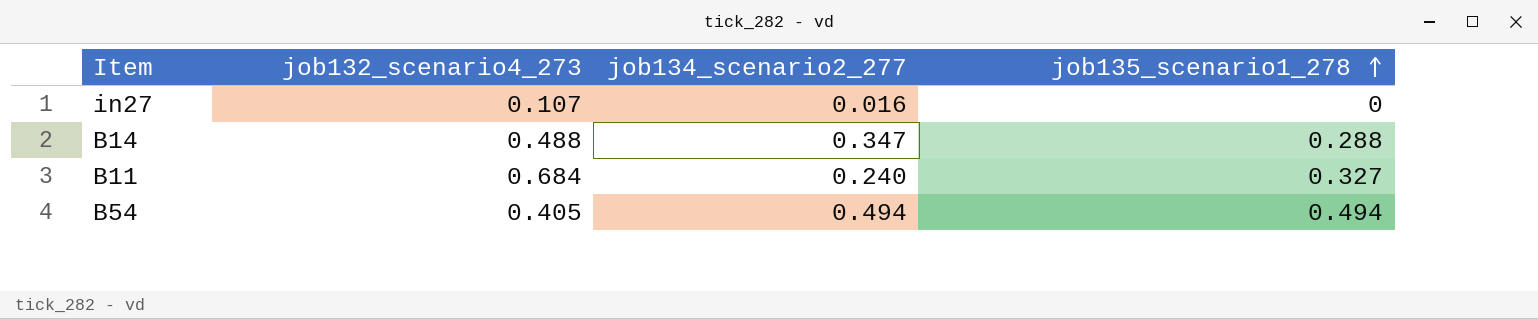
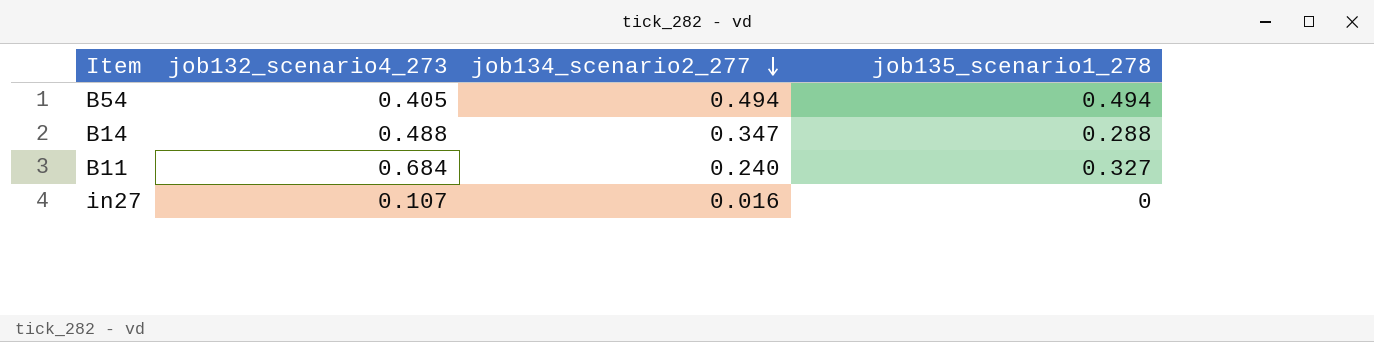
row order: job135_scenario1_278 ascending -> job134_scenario2_277 descending

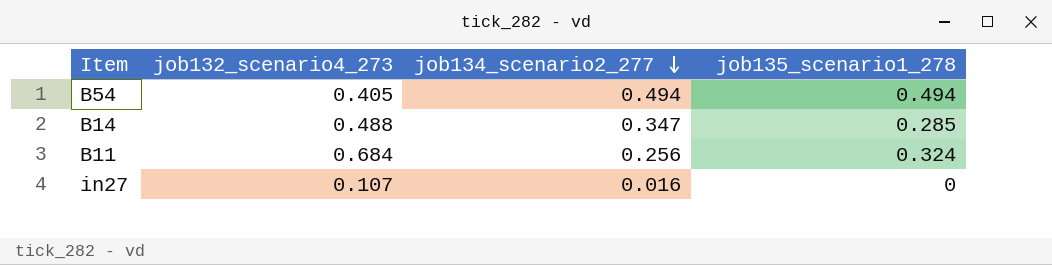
B14 | job135_scenario1_278: 0.288 -> 0.285
B11 | job134_scenario2_277: 0.240 -> 0.256
B11 | job135_scenario1_278: 0.327 -> 0.324

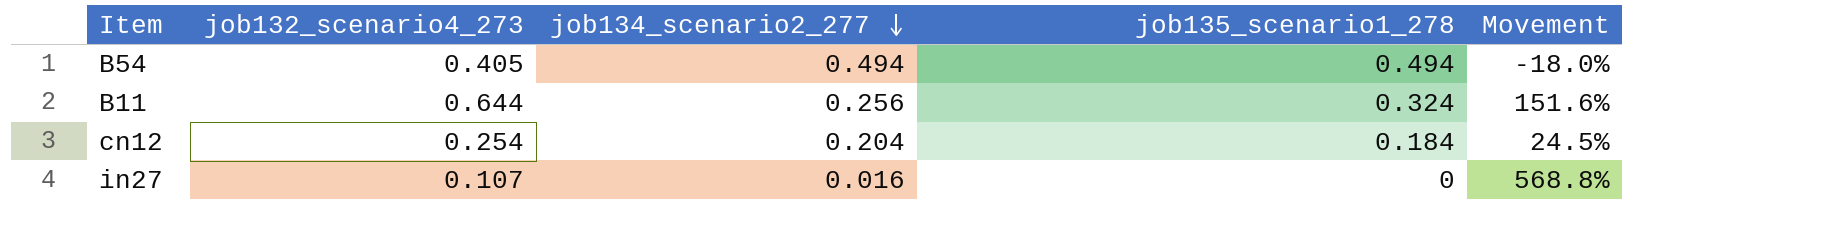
column Movement | formula: none -> ([job132_scenario4_273] - [job134_scenario2_277]) / [job134_scenario2_277]
row B14: 0.488 | 0.347 | 0.285 -> none
B11 | job132_scenario4_273: 0.684 -> 0.644
row cn12: none -> 0.254 | 0.204 | 0.184 | 24.5%

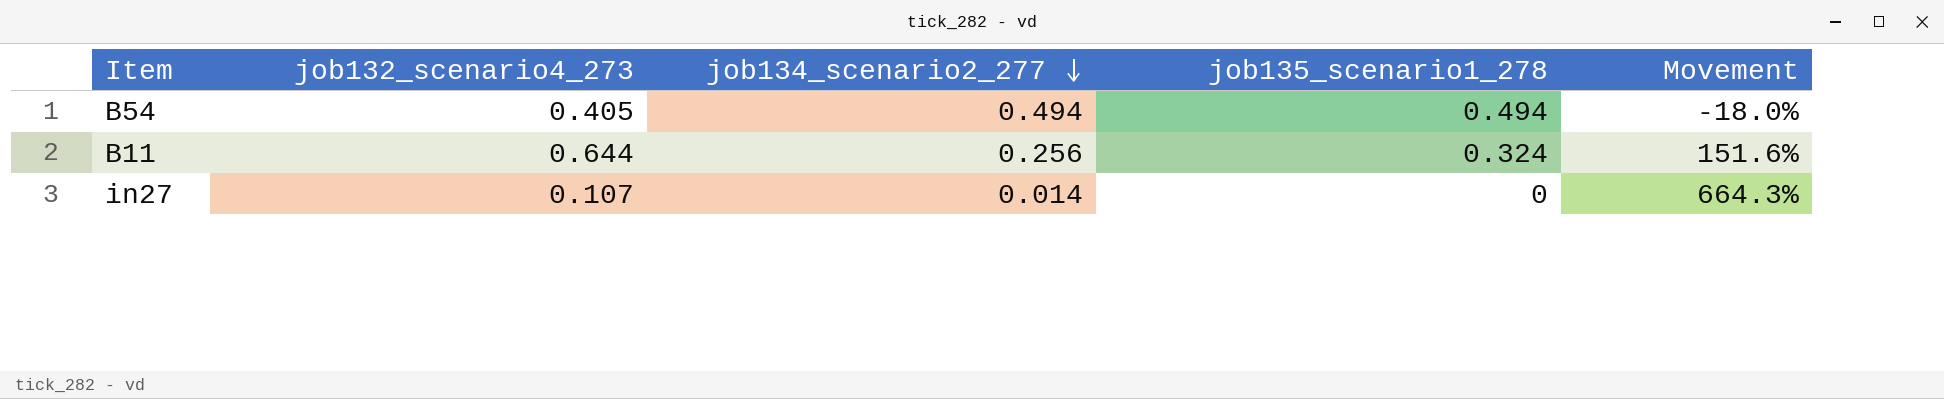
row cn12: 0.254 | 0.204 | 0.184 | 24.5% -> none
in27 | job134_scenario2_277: 0.016 -> 0.014
in27 | Movement: 568.8% -> 664.3%

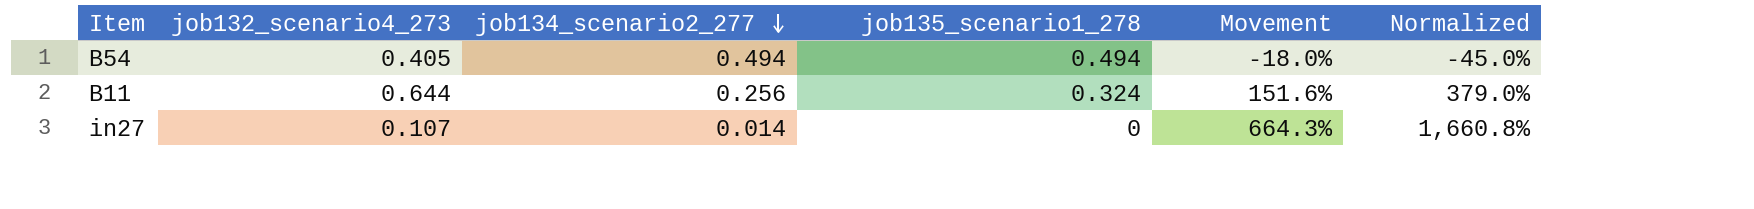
column Normalized | formula: none -> [Movement] * 2.5

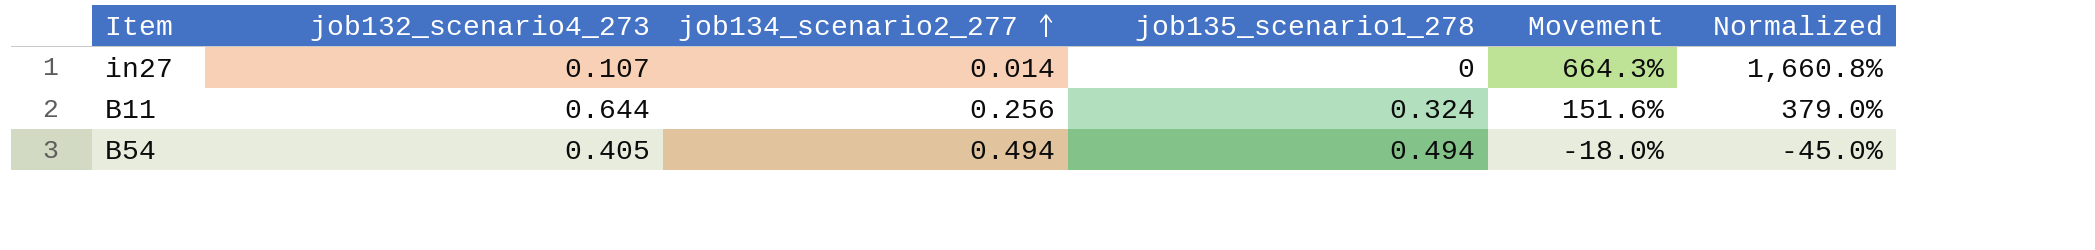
row order: job134_scenario2_277 descending -> job134_scenario2_277 ascending

